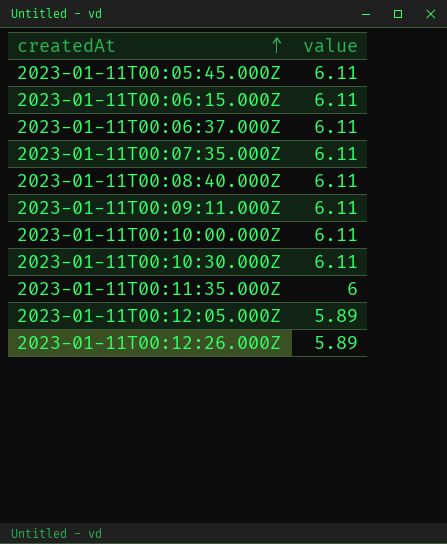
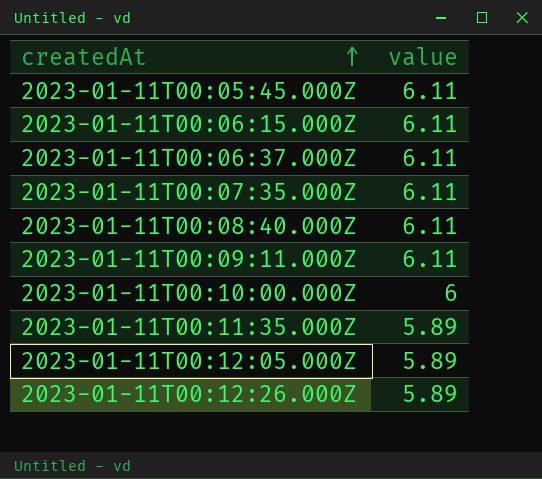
row 2023-01-11T00:10:30.000Z: 6.11 -> none
2023-01-11T00:10:00.000Z | value: 6.11 -> 6
2023-01-11T00:11:35.000Z | value: 6 -> 5.89

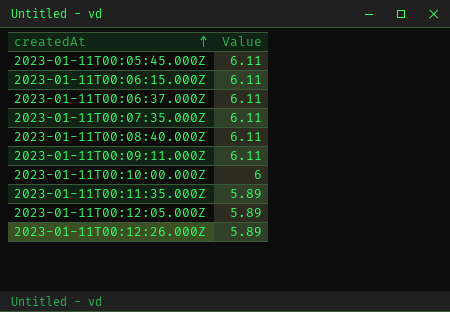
column name: value -> Value

